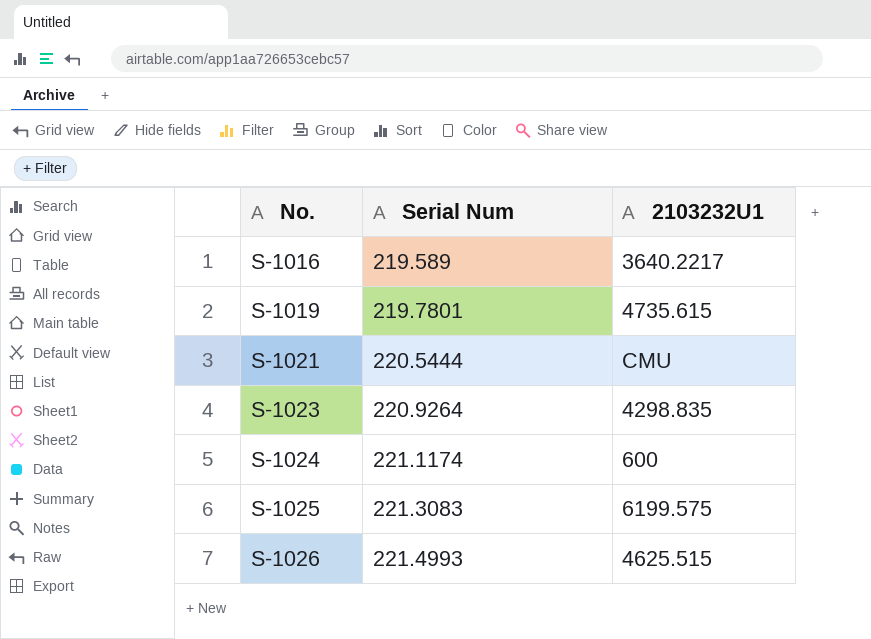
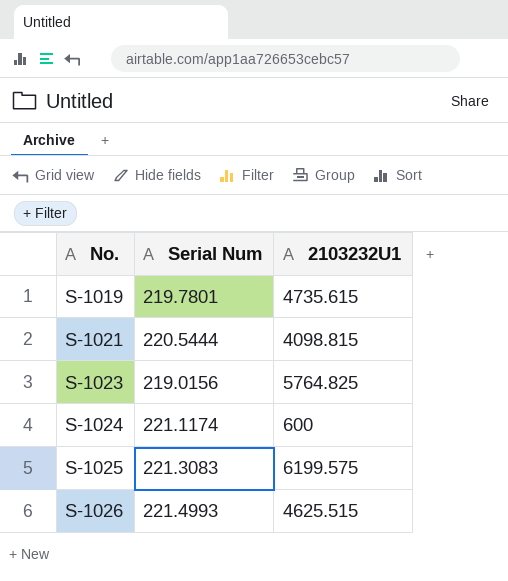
row S-1016: 219.589 | 3640.2217 -> none
S-1021 | 2103232U1: CMU -> 4098.815
S-1023 | Serial Num: 220.9264 -> 219.0156
S-1023 | 2103232U1: 4298.835 -> 5764.825

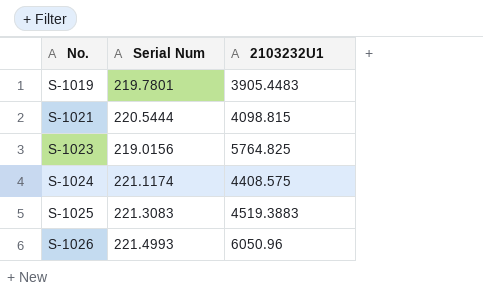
S-1019 | 2103232U1: 4735.615 -> 3905.4483
S-1024 | 2103232U1: 600 -> 4408.575
S-1025 | 2103232U1: 6199.575 -> 4519.3883
S-1026 | 2103232U1: 4625.515 -> 6050.96

